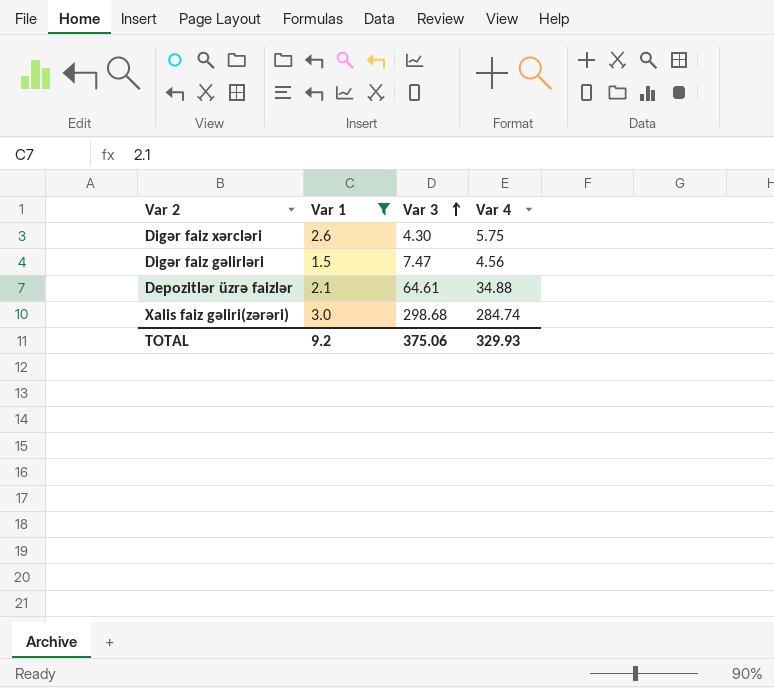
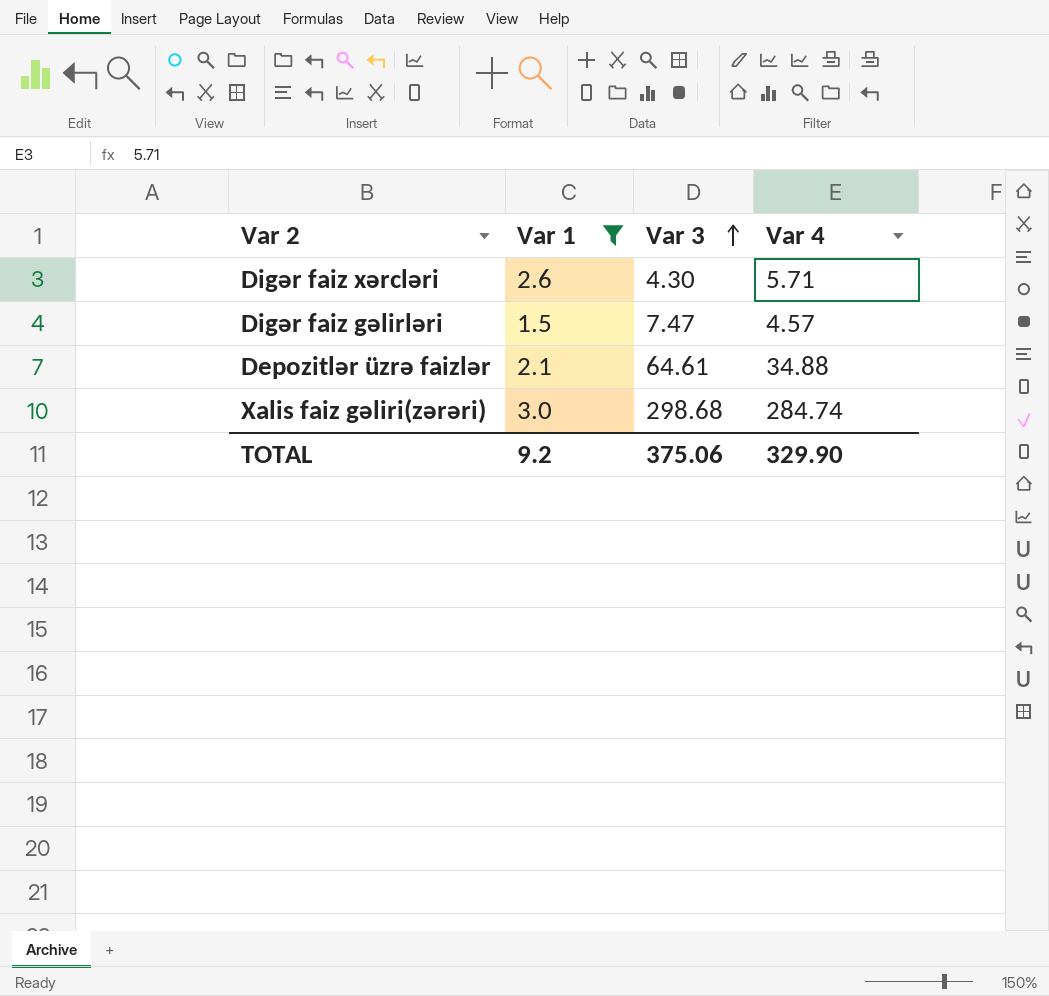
Digər faiz xərcləri | Var 4: 5.75 -> 5.71
Digər faiz gəlirləri | Var 4: 4.56 -> 4.57
TOTAL | Var 4: 329.93 -> 329.90

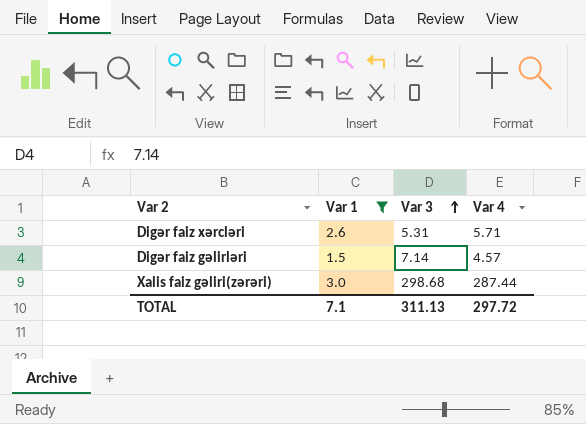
row Depozitlər üzrə faizlər: 2.1 | 64.61 | 34.88 -> none
Digər faiz xərcləri | Var 3: 4.30 -> 5.31
Digər faiz gəlirləri | Var 3: 7.47 -> 7.14
Xalis faiz gəliri(zərəri) | Var 4: 284.74 -> 287.44
TOTAL | Var 1: 9.2 -> 7.1
TOTAL | Var 3: 375.06 -> 311.13
TOTAL | Var 4: 329.90 -> 297.72

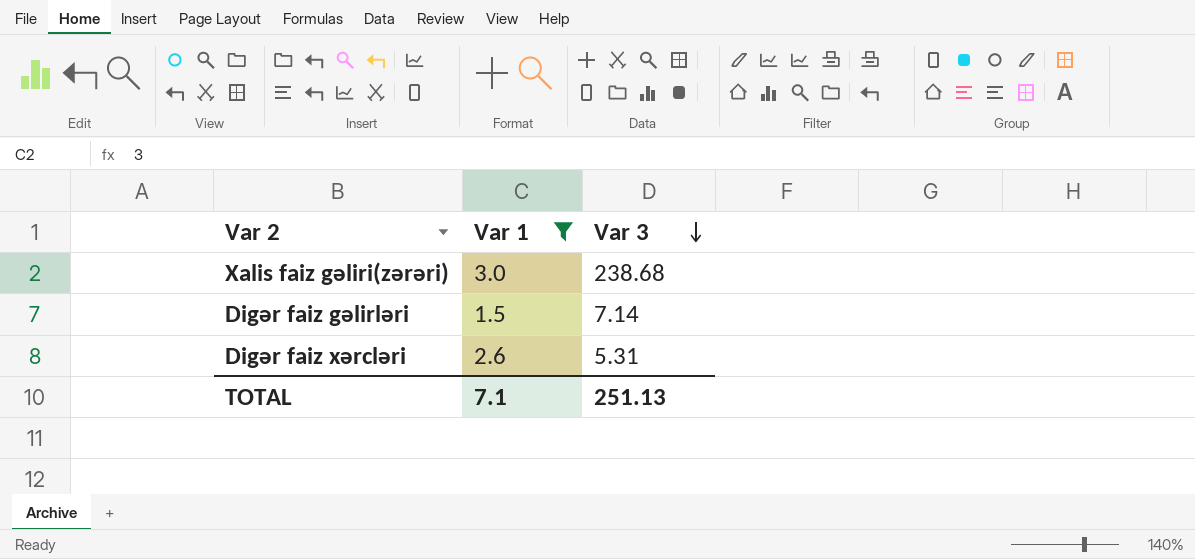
row order: Var 3 ascending -> Var 3 descending
column Var 4 | position: 4 -> none
Xalis faiz gəliri(zərəri) | Var 3: 298.68 -> 238.68
TOTAL | Var 3: 311.13 -> 251.13

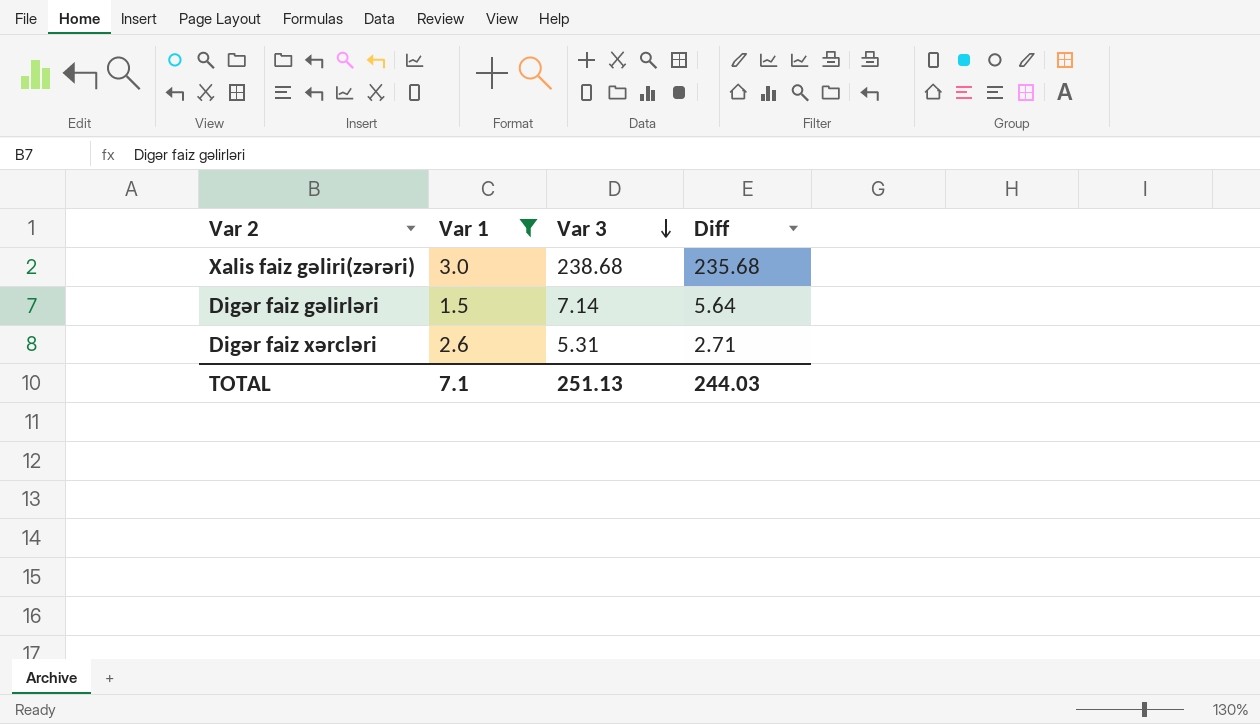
column Diff | formula: none -> [Var 3] - [Var 1]

